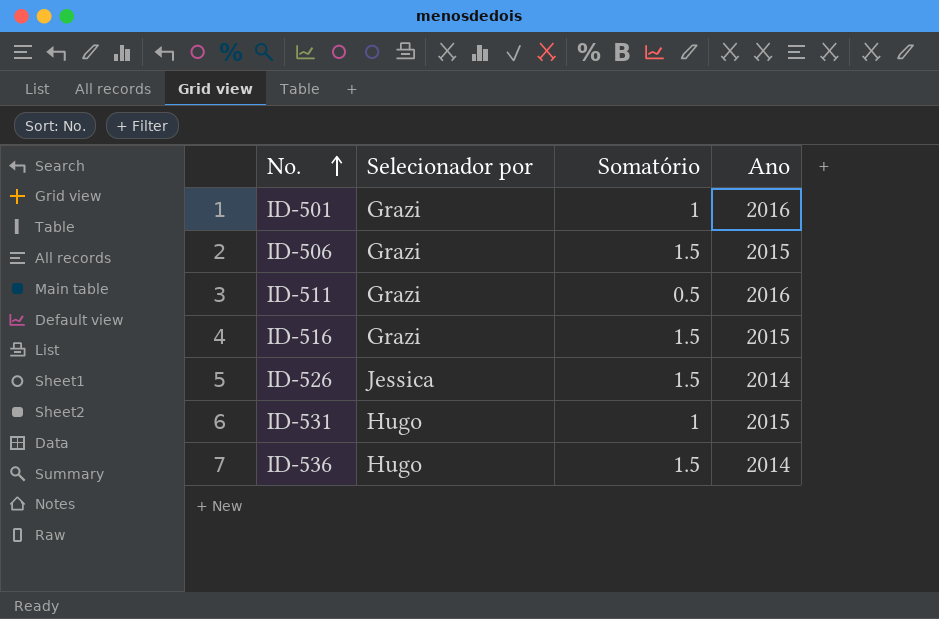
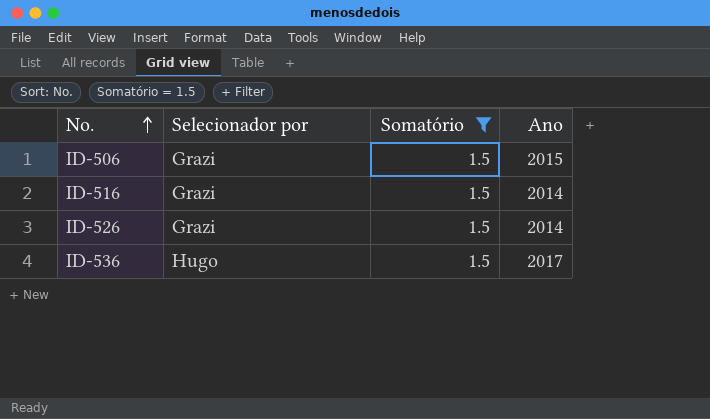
filter: none -> Somatório = 1.5
ID-516 | Ano: 2015 -> 2014
ID-526 | Selecionador por: Jessica -> Grazi
ID-536 | Ano: 2014 -> 2017

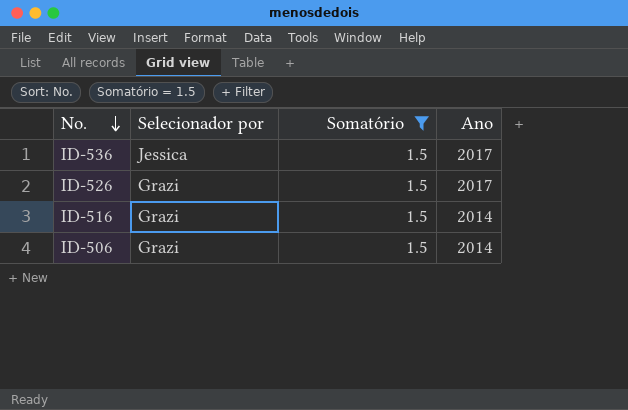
row order: No. ascending -> No. descending
ID-536 | Selecionador por: Hugo -> Jessica
ID-526 | Ano: 2014 -> 2017
ID-506 | Ano: 2015 -> 2014

